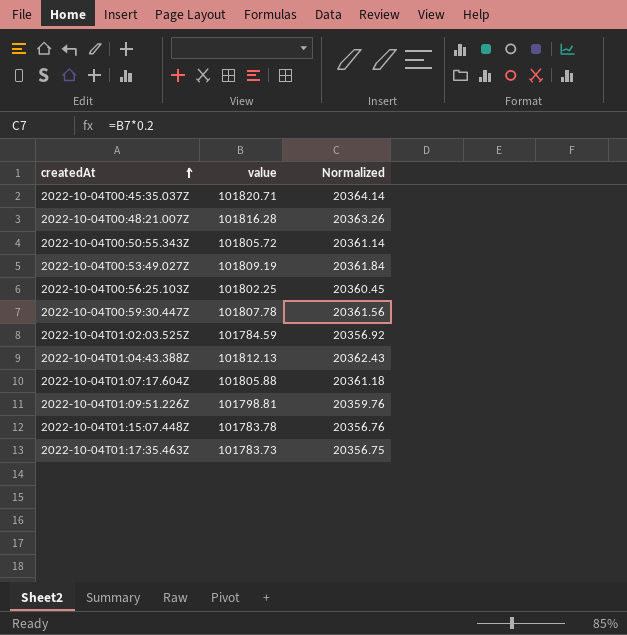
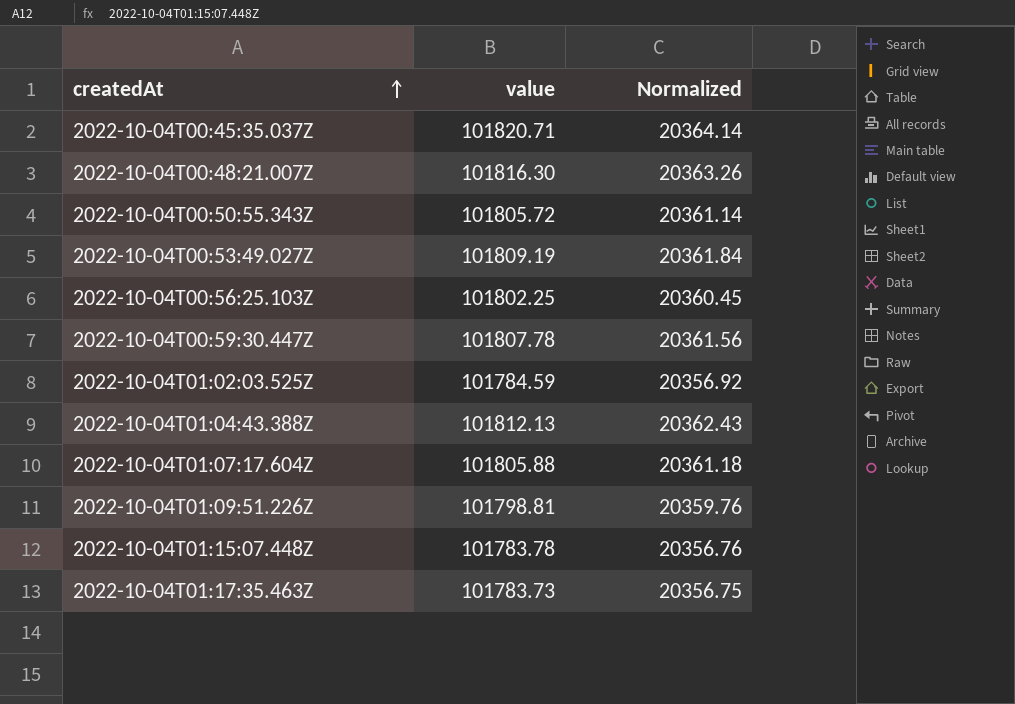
2022-10-04T00:48:21.007Z | value: 101816.28 -> 101816.30

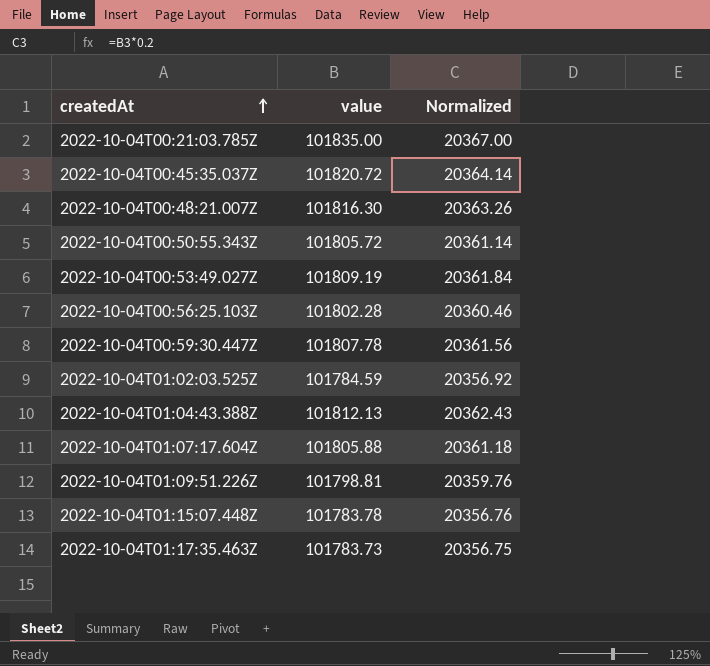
row 2022-10-04T00:21:03.785Z: none -> 101835.00 | 20367.00
2022-10-04T00:45:35.037Z | value: 101820.71 -> 101820.72
2022-10-04T00:56:25.103Z | value: 101802.25 -> 101802.28
2022-10-04T00:56:25.103Z | Normalized: 20360.45 -> 20360.46

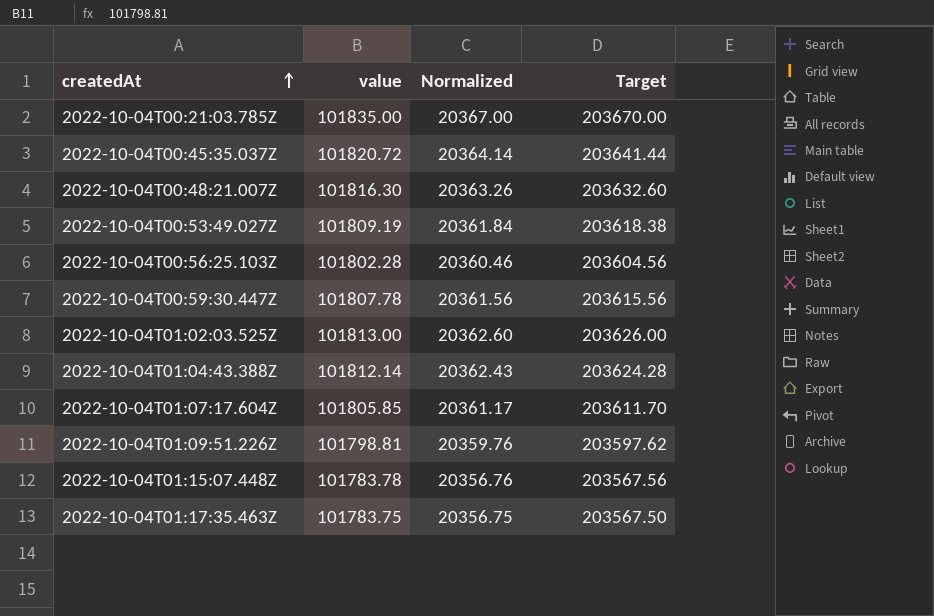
column Target | formula: none -> [value] * 2
row 2022-10-04T00:50:55.343Z: 101805.72 | 20361.14 -> none
2022-10-04T01:02:03.525Z | value: 101784.59 -> 101813.00
2022-10-04T01:02:03.525Z | Normalized: 20356.92 -> 20362.60
2022-10-04T01:04:43.388Z | value: 101812.13 -> 101812.14
2022-10-04T01:07:17.604Z | value: 101805.88 -> 101805.85
2022-10-04T01:07:17.604Z | Normalized: 20361.18 -> 20361.17
2022-10-04T01:17:35.463Z | value: 101783.73 -> 101783.75

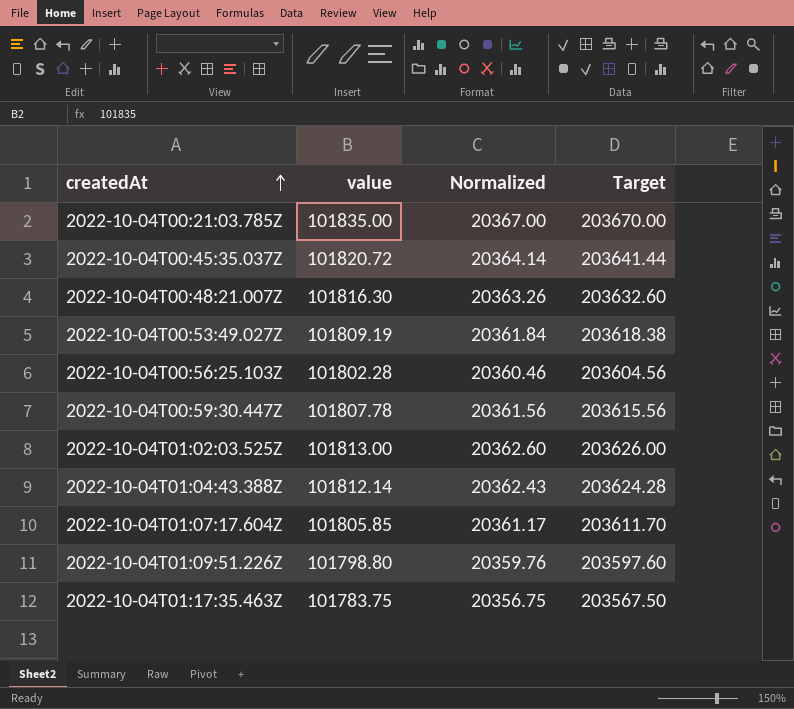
row 2022-10-04T01:15:07.448Z: 101783.78 | 20356.76 | 203567.56 -> none
2022-10-04T01:09:51.226Z | value: 101798.81 -> 101798.80
2022-10-04T01:09:51.226Z | Target: 203597.62 -> 203597.60

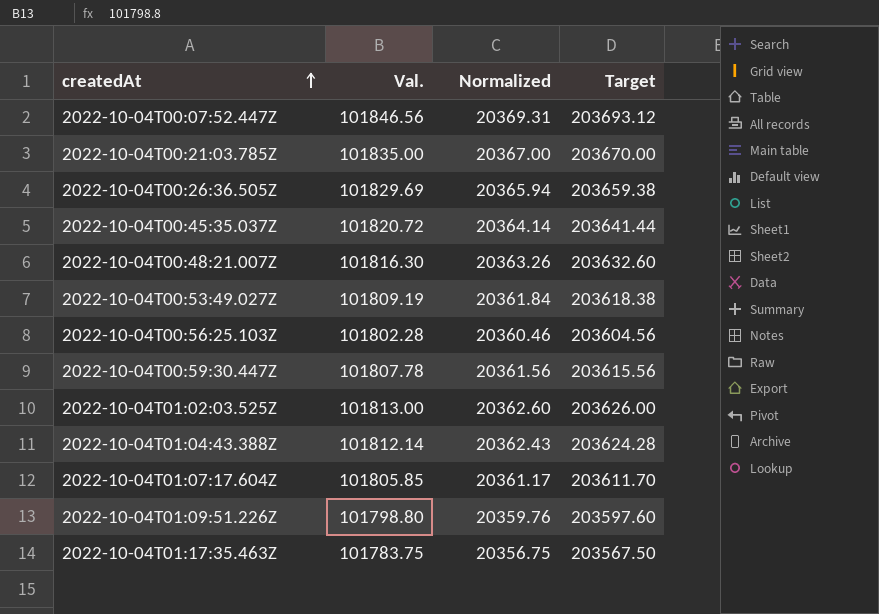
column name: value -> Val.
row 2022-10-04T00:07:52.447Z: none -> 101846.56 | 20369.31 | 203693.12
row 2022-10-04T00:26:36.505Z: none -> 101829.69 | 20365.94 | 203659.38

